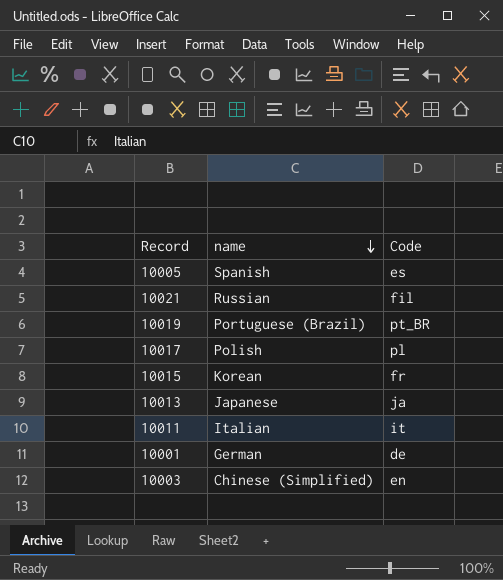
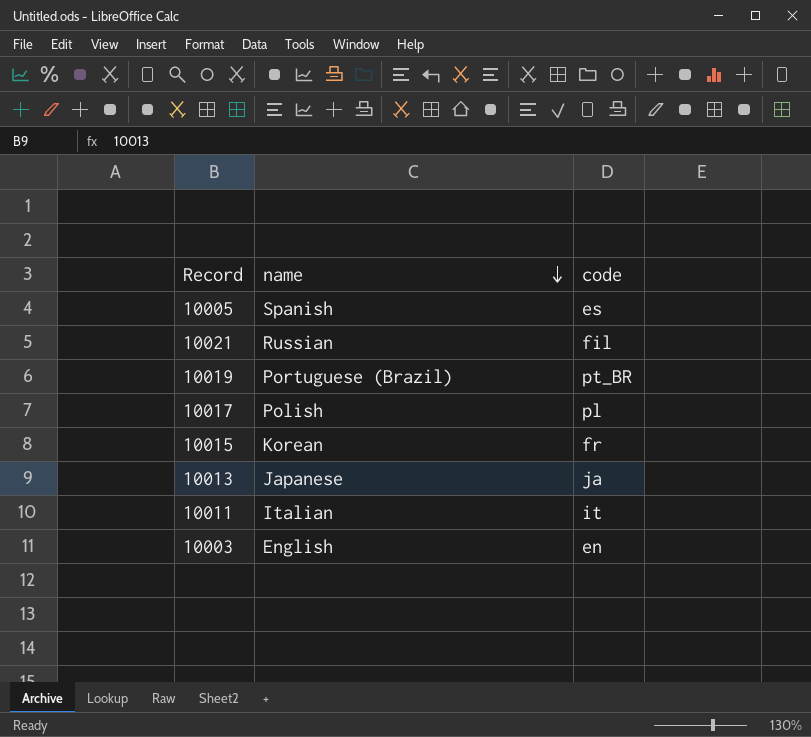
column name: Code -> code
row 10001: German | de -> none
10003 | name: Chinese (Simplified) -> English

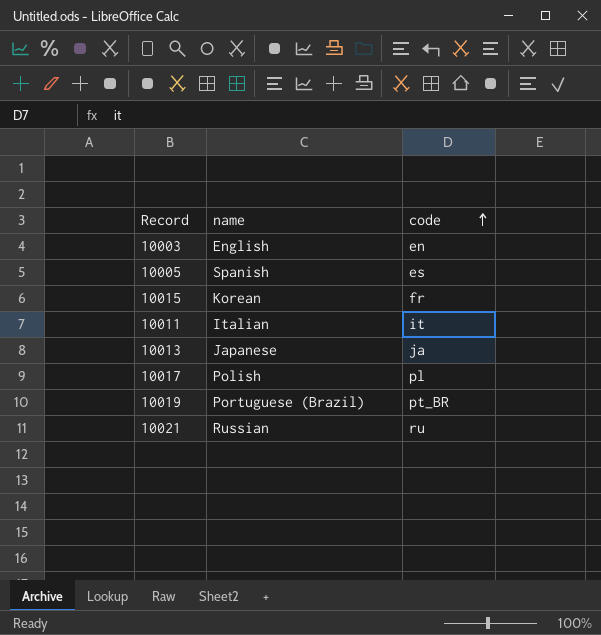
row order: name descending -> code ascending
10021 | code: fil -> ru

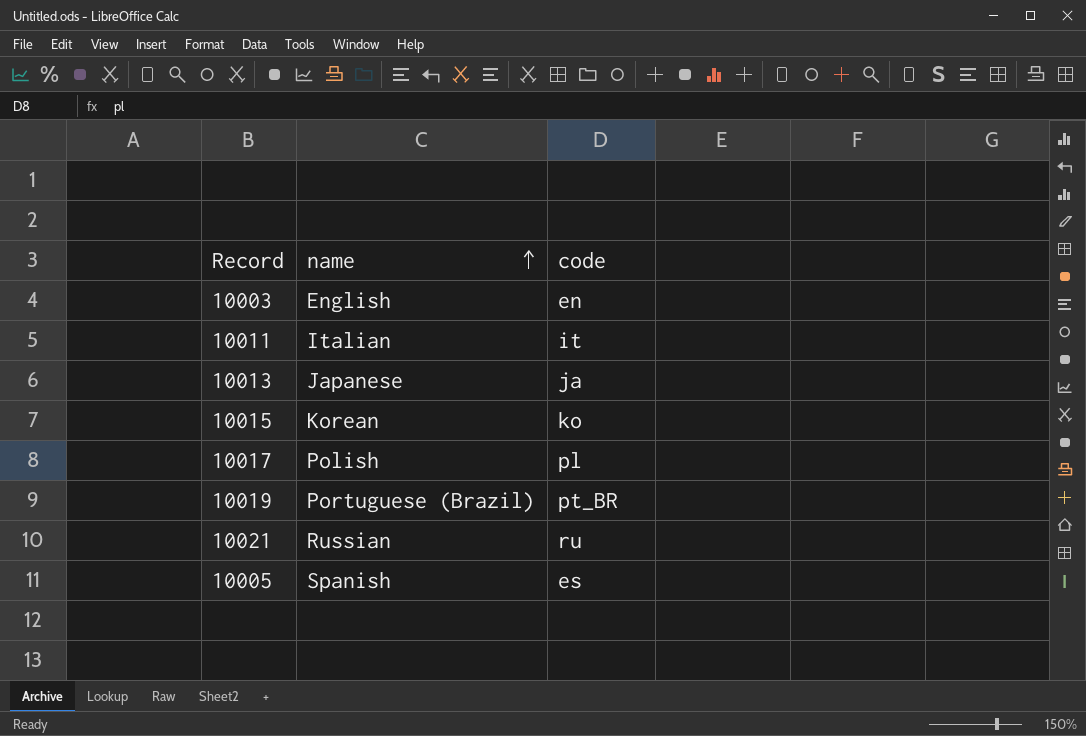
row order: code ascending -> name ascending
10015 | code: fr -> ko

